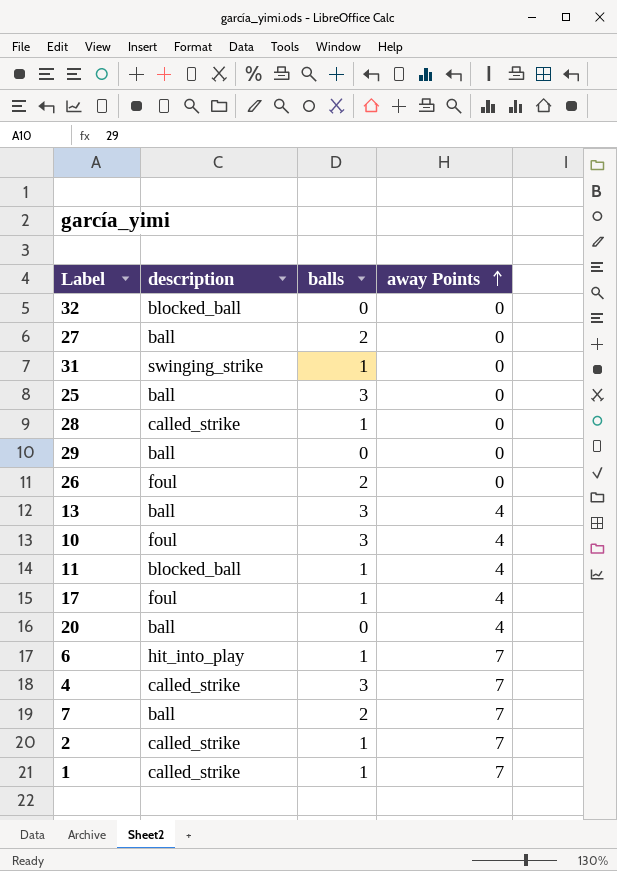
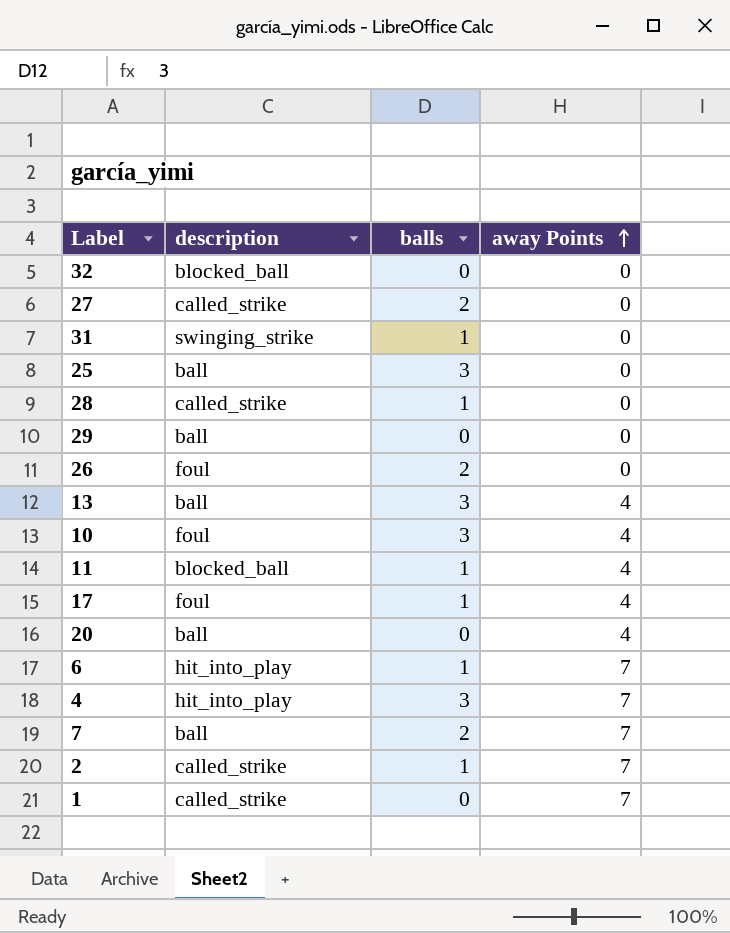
27 | description: ball -> called_strike
4 | description: called_strike -> hit_into_play
1 | balls: 1 -> 0

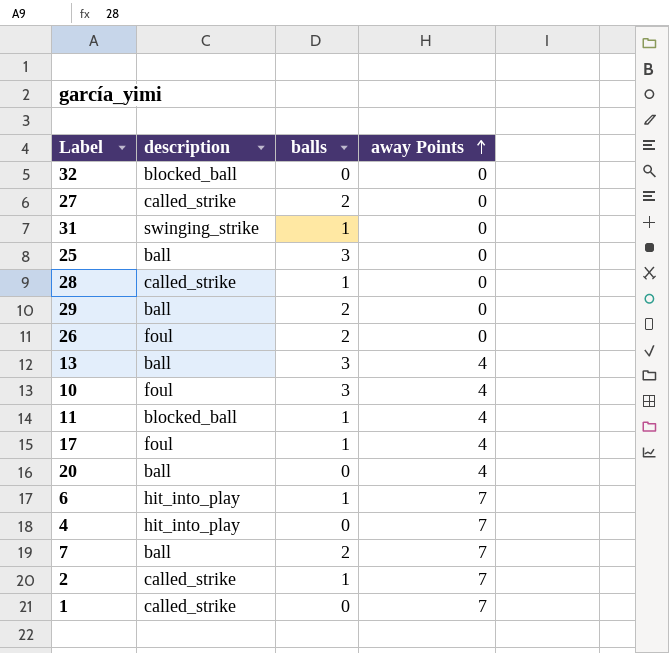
29 | balls: 0 -> 2
4 | balls: 3 -> 0

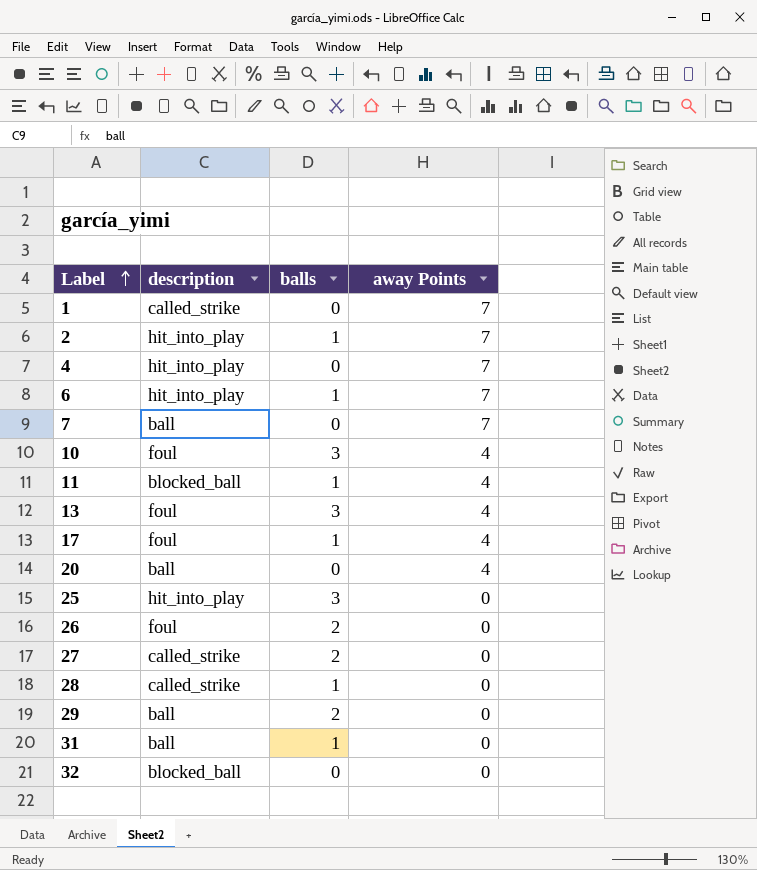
row order: away Points ascending -> Label ascending
2 | description: called_strike -> hit_into_play
7 | balls: 2 -> 0
13 | description: ball -> foul
25 | description: ball -> hit_into_play
31 | description: swinging_strike -> ball

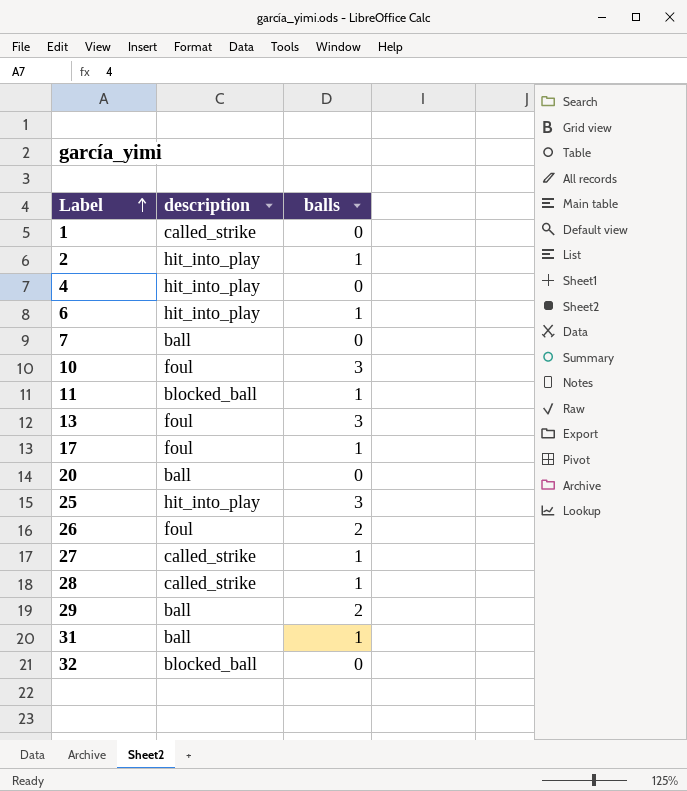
column away Points | position: 4 -> none
27 | balls: 2 -> 1

